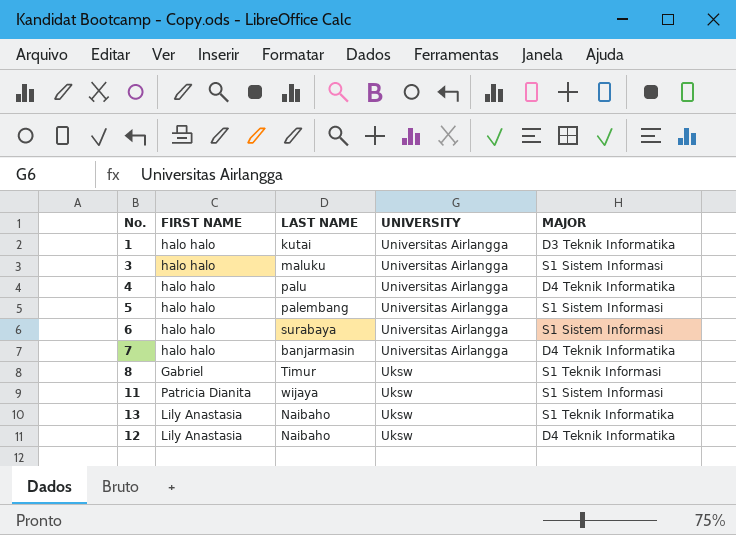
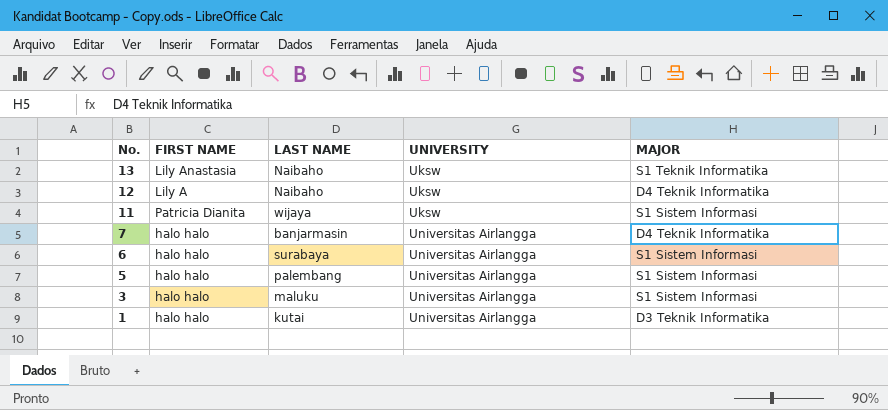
row order: UNIVERSITY descending -> No. descending
row 4: halo halo | palu | Universitas Airlangga | D4 Teknik Informatika -> none
row 8: Gabriel | Timur | Uksw | S1 Teknik Informasi -> none
12 | FIRST NAME: Lily Anastasia -> Lily A

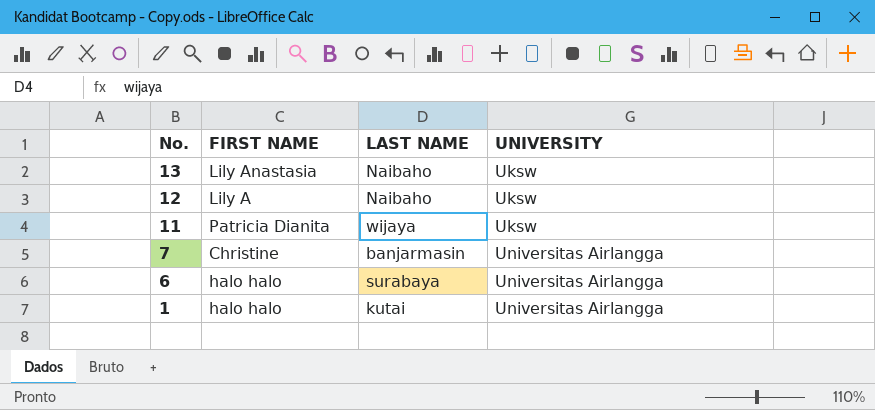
column MAJOR | position: 5 -> none
row 5: halo halo | palembang | Universitas Airlangga | S1 Sistem Informasi -> none
row 3: halo halo | maluku | Universitas Airlangga | S1 Sistem Informasi -> none
7 | FIRST NAME: halo halo -> Christine

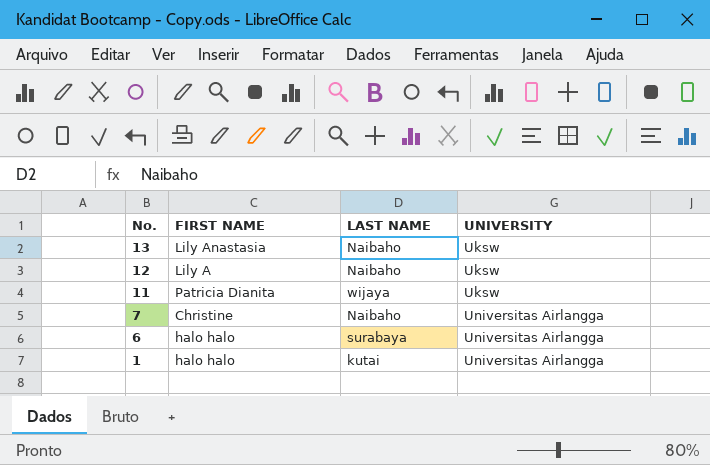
7 | LAST NAME: banjarmasin -> Naibaho

